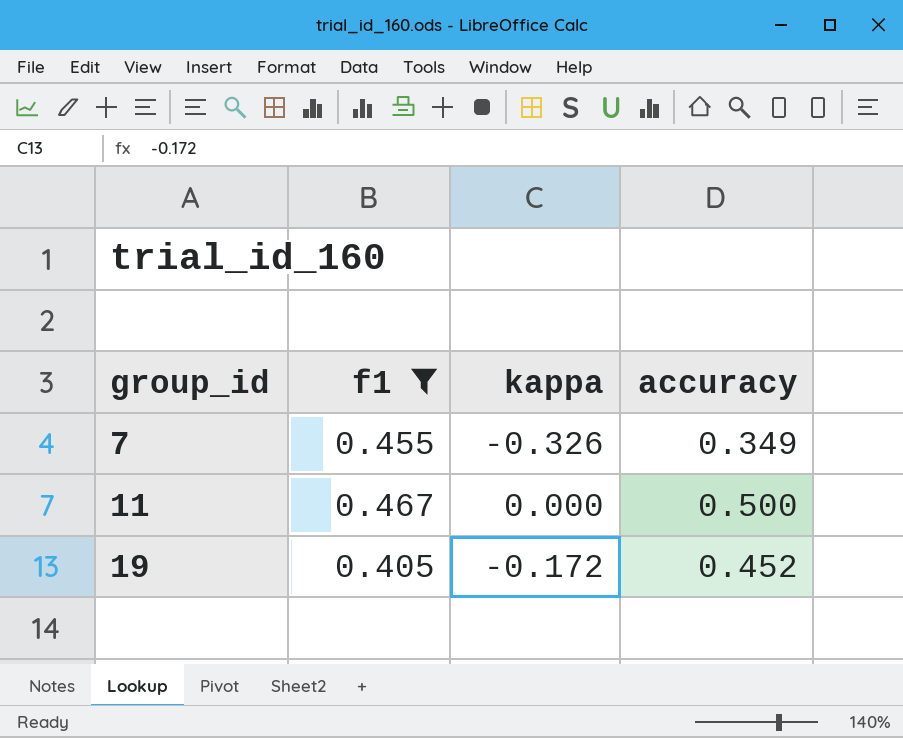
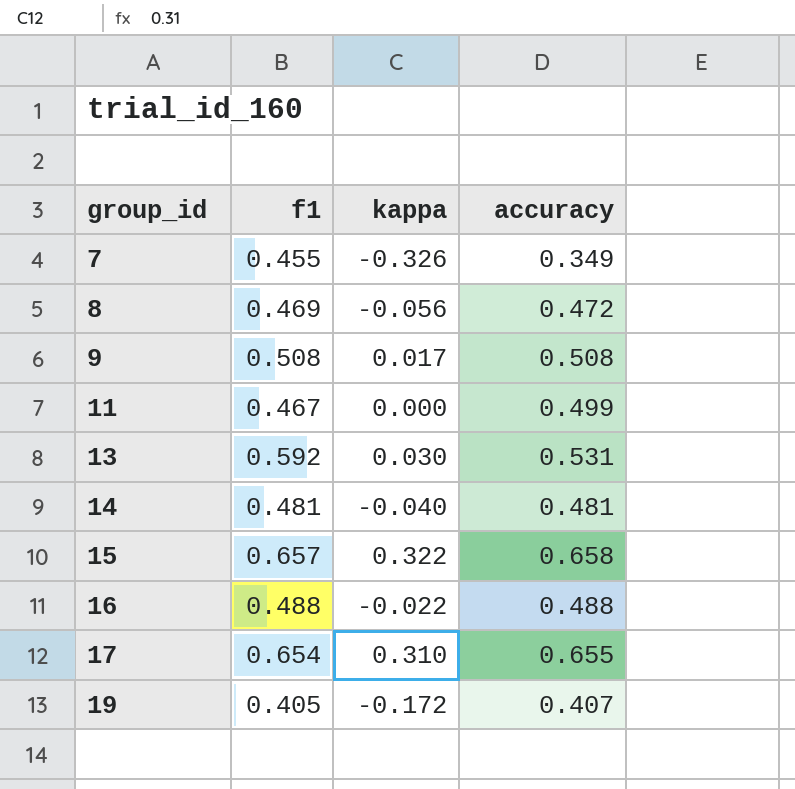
filter: f1 <= 0.467 -> none
11 | accuracy: 0.500 -> 0.499
19 | accuracy: 0.452 -> 0.407

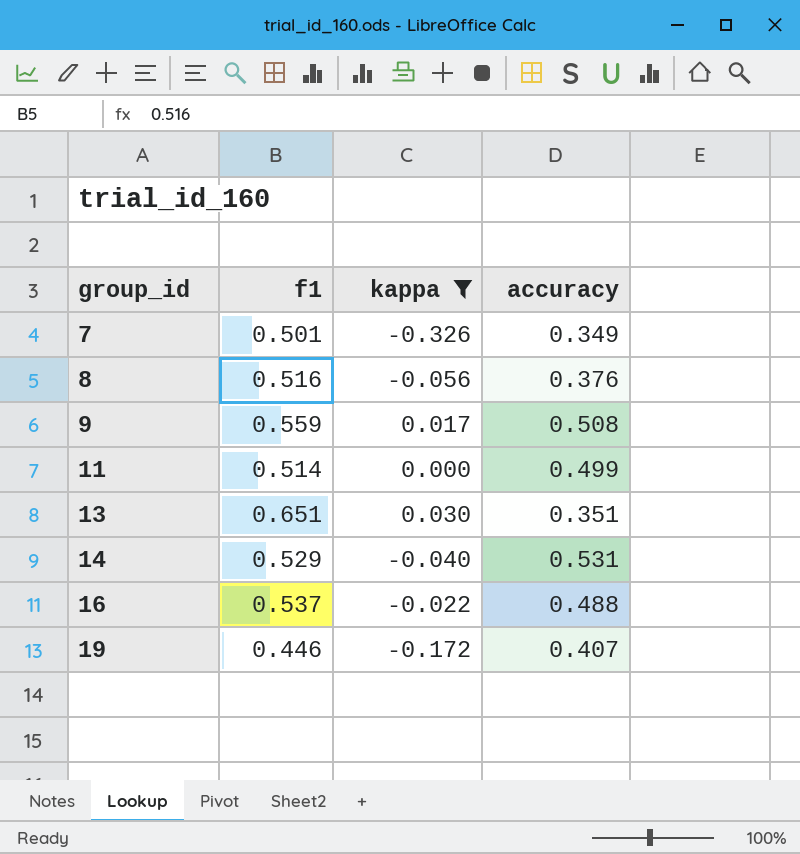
filter: none -> kappa <= 0.030
7 | f1: 0.455 -> 0.501
8 | f1: 0.469 -> 0.516
8 | accuracy: 0.472 -> 0.376
9 | f1: 0.508 -> 0.559
11 | f1: 0.467 -> 0.514
13 | f1: 0.592 -> 0.651
13 | accuracy: 0.531 -> 0.351
14 | f1: 0.481 -> 0.529
14 | accuracy: 0.481 -> 0.531
16 | f1: 0.488 -> 0.537
19 | f1: 0.405 -> 0.446

